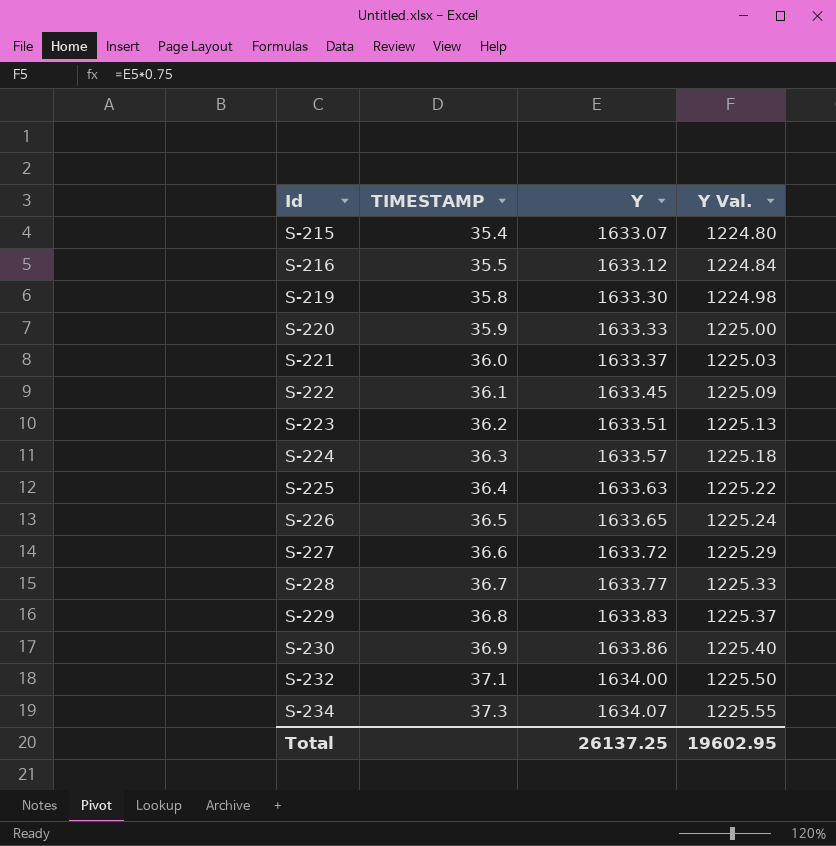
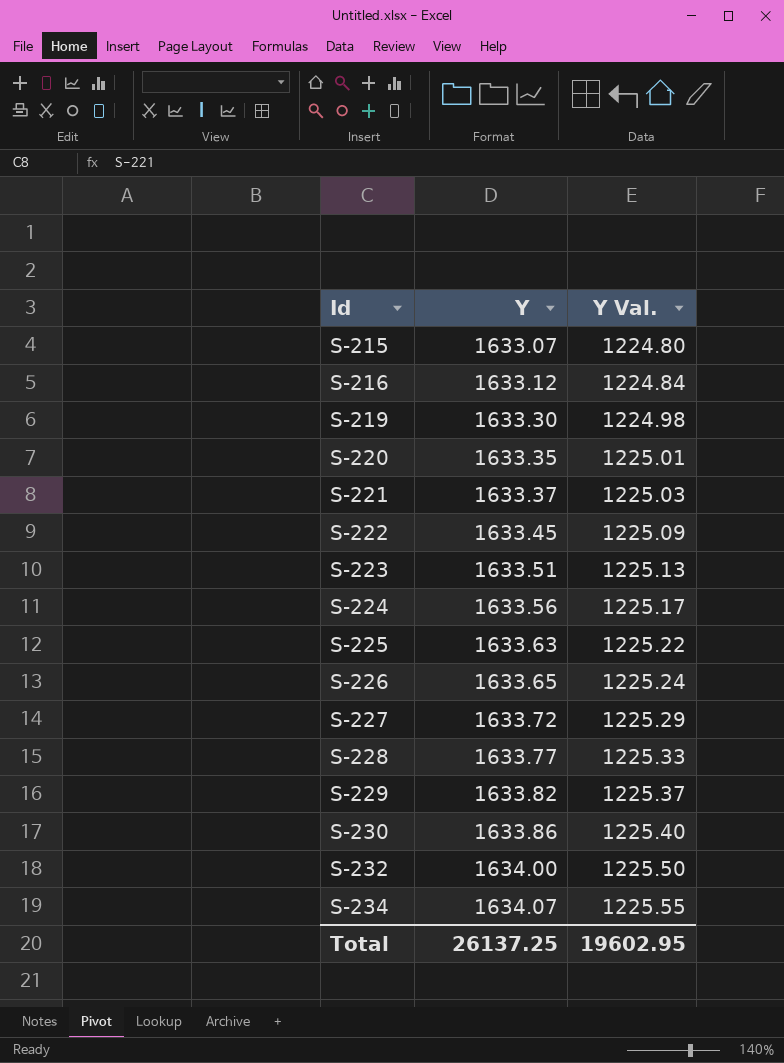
column TIMESTAMP | position: 2 -> none
S-220 | Y: 1633.33 -> 1633.35
S-220 | Y Val.: 1225.00 -> 1225.01
S-224 | Y: 1633.57 -> 1633.56
S-224 | Y Val.: 1225.18 -> 1225.17
S-229 | Y: 1633.83 -> 1633.82

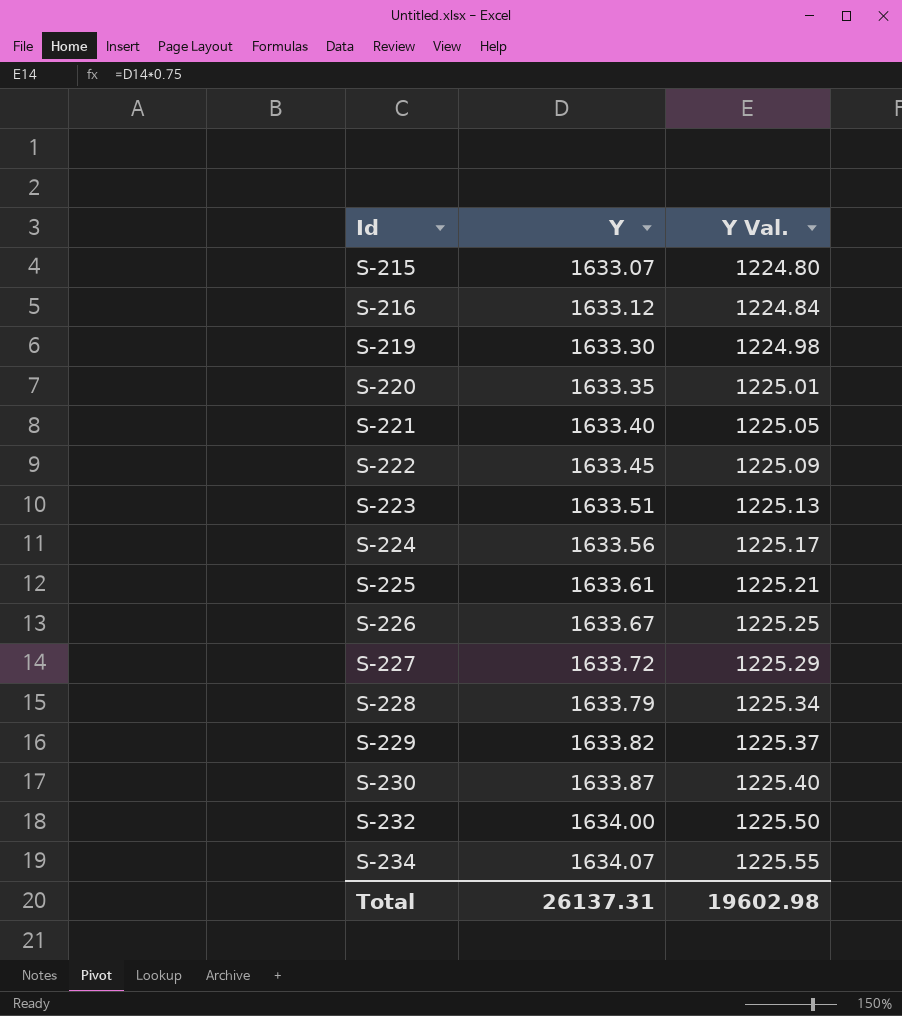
S-221 | Y: 1633.37 -> 1633.40
S-221 | Y Val.: 1225.03 -> 1225.05
S-225 | Y: 1633.63 -> 1633.61
S-225 | Y Val.: 1225.22 -> 1225.21
S-226 | Y: 1633.65 -> 1633.67
S-226 | Y Val.: 1225.24 -> 1225.25
S-228 | Y: 1633.77 -> 1633.79
S-228 | Y Val.: 1225.33 -> 1225.34
S-230 | Y: 1633.86 -> 1633.87
Total | Y: 26137.25 -> 26137.31
Total | Y Val.: 19602.95 -> 19602.98

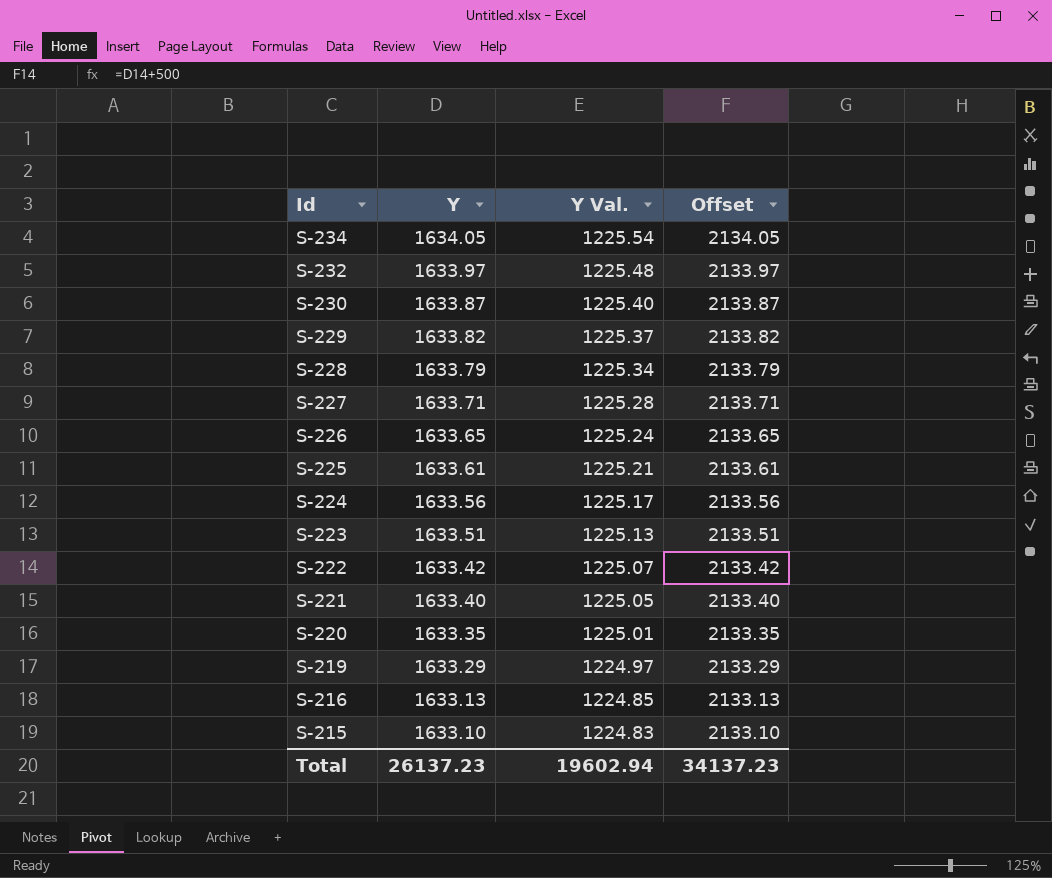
row order: Id ascending -> Id descending
column Offset | formula: none -> [Y] + 500
S-234 | Y: 1634.07 -> 1634.05
S-234 | Y Val.: 1225.55 -> 1225.54
S-232 | Y: 1634.00 -> 1633.97
S-232 | Y Val.: 1225.50 -> 1225.48
S-227 | Y: 1633.72 -> 1633.71
S-227 | Y Val.: 1225.29 -> 1225.28
S-226 | Y: 1633.67 -> 1633.65
S-226 | Y Val.: 1225.25 -> 1225.24
S-222 | Y: 1633.45 -> 1633.42
S-222 | Y Val.: 1225.09 -> 1225.07
S-219 | Y: 1633.30 -> 1633.29
S-219 | Y Val.: 1224.98 -> 1224.97
S-216 | Y: 1633.12 -> 1633.13
S-216 | Y Val.: 1224.84 -> 1224.85
S-215 | Y: 1633.07 -> 1633.10
S-215 | Y Val.: 1224.80 -> 1224.83
Total | Y: 26137.31 -> 26137.23
Total | Y Val.: 19602.98 -> 19602.94

